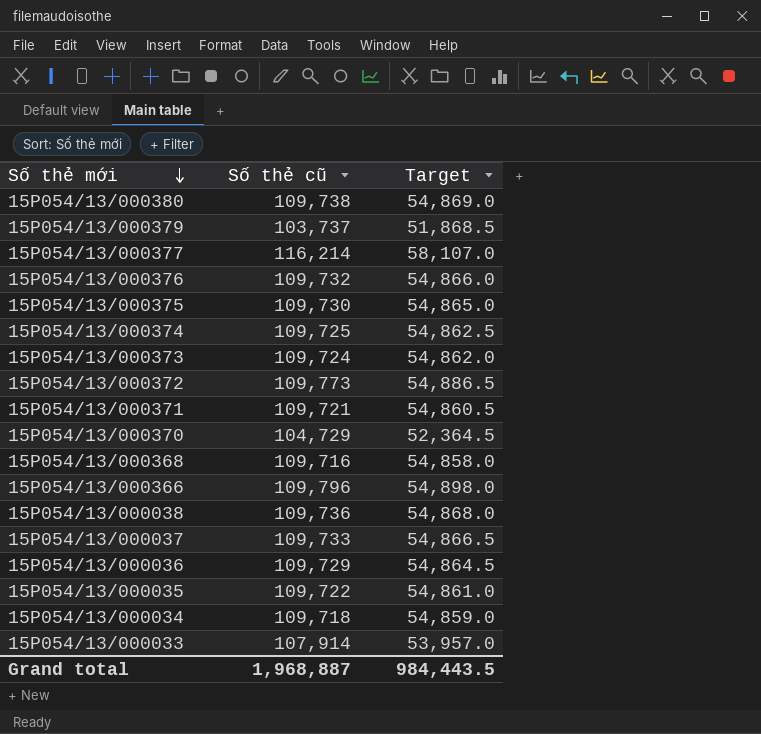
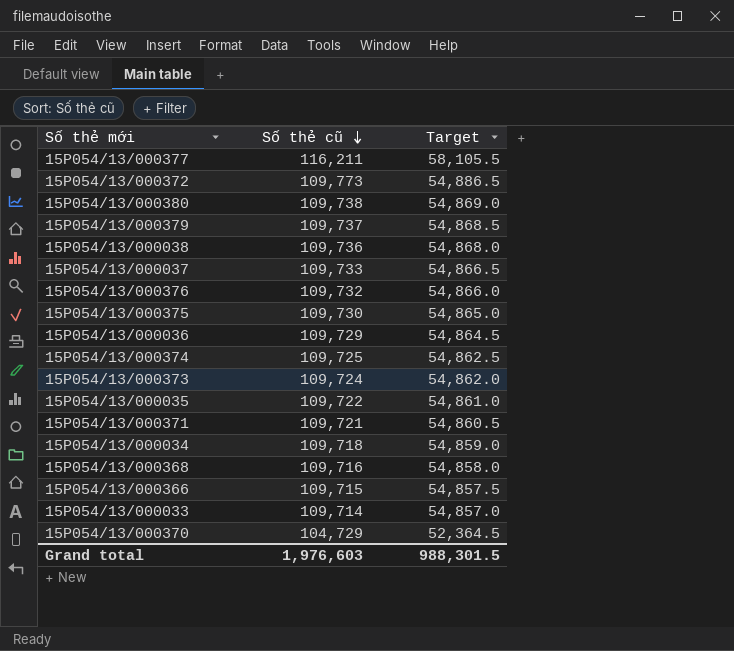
row order: Số thẻ mới descending -> Số thẻ cũ descending
15P054/13/000377 | Số thẻ cũ: 116,214 -> 116,211
15P054/13/000377 | Target: 58,107.0 -> 58,105.5
15P054/13/000379 | Số thẻ cũ: 103,737 -> 109,737
15P054/13/000379 | Target: 51,868.5 -> 54,868.5
15P054/13/000366 | Số thẻ cũ: 109,796 -> 109,715
15P054/13/000366 | Target: 54,898.0 -> 54,857.5
15P054/13/000033 | Số thẻ cũ: 107,914 -> 109,714
15P054/13/000033 | Target: 53,957.0 -> 54,857.0
Grand total | Số thẻ cũ: 1,968,887 -> 1,976,603
Grand total | Target: 984,443.5 -> 988,301.5

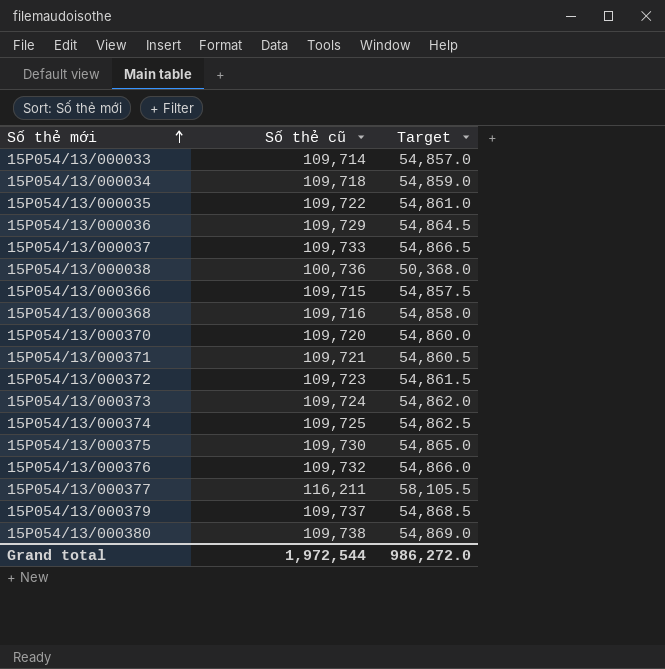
row order: Số thẻ cũ descending -> Số thẻ mới ascending
15P054/13/000038 | Số thẻ cũ: 109,736 -> 100,736
15P054/13/000038 | Target: 54,868.0 -> 50,368.0
15P054/13/000370 | Số thẻ cũ: 104,729 -> 109,720
15P054/13/000370 | Target: 52,364.5 -> 54,860.0
15P054/13/000372 | Số thẻ cũ: 109,773 -> 109,723
15P054/13/000372 | Target: 54,886.5 -> 54,861.5
Grand total | Số thẻ cũ: 1,976,603 -> 1,972,544
Grand total | Target: 988,301.5 -> 986,272.0

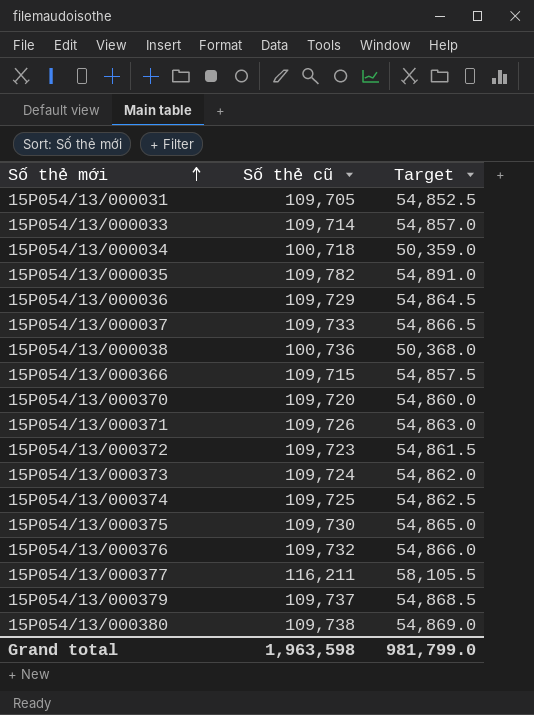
row 15P054/13/000368: 109,716 | 54,858.0 -> none
row 15P054/13/000031: none -> 109,705 | 54,852.5
15P054/13/000034 | Số thẻ cũ: 109,718 -> 100,718
15P054/13/000034 | Target: 54,859.0 -> 50,359.0
15P054/13/000035 | Số thẻ cũ: 109,722 -> 109,782
15P054/13/000035 | Target: 54,861.0 -> 54,891.0
15P054/13/000371 | Số thẻ cũ: 109,721 -> 109,726
15P054/13/000371 | Target: 54,860.5 -> 54,863.0
Grand total | Số thẻ cũ: 1,972,544 -> 1,963,598
Grand total | Target: 986,272.0 -> 981,799.0

